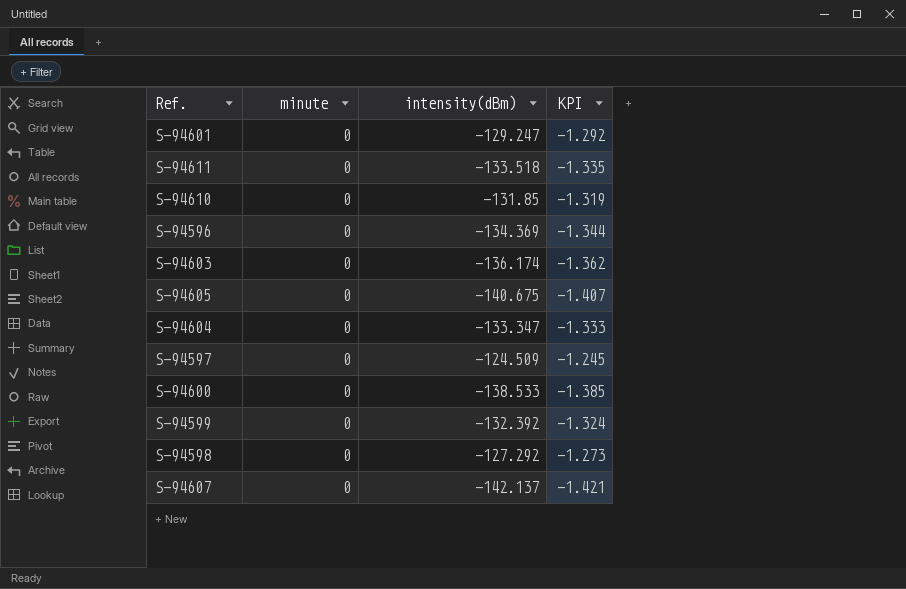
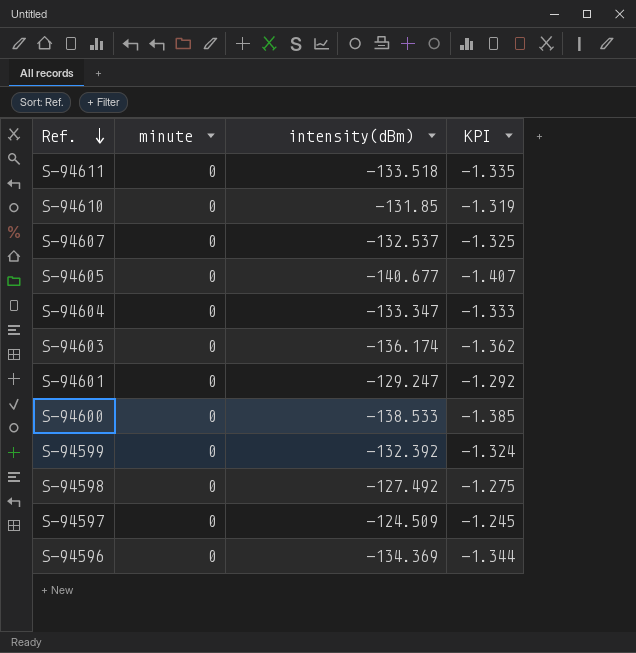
row order: none -> Ref. descending
S-94607 | intensity(dBm): -142.137 -> -132.537
S-94607 | KPI: -1.421 -> -1.325
S-94605 | intensity(dBm): -140.675 -> -140.677
S-94598 | intensity(dBm): -127.292 -> -127.492
S-94598 | KPI: -1.273 -> -1.275

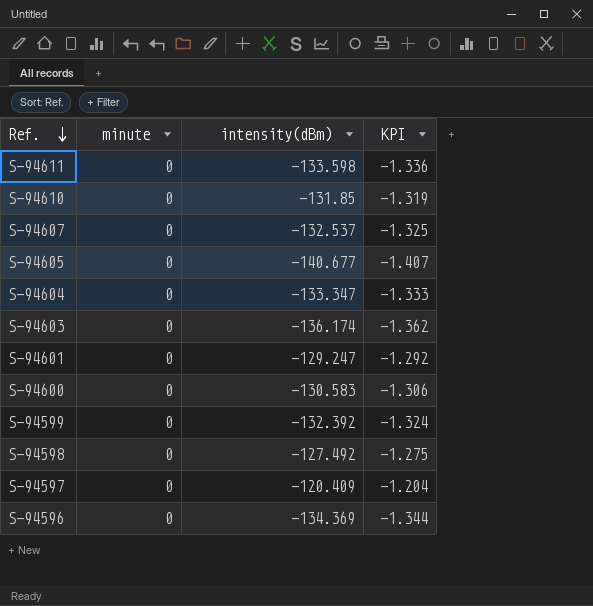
S-94611 | intensity(dBm): -133.518 -> -133.598
S-94611 | KPI: -1.335 -> -1.336
S-94600 | intensity(dBm): -138.533 -> -130.583
S-94600 | KPI: -1.385 -> -1.306
S-94597 | intensity(dBm): -124.509 -> -120.409
S-94597 | KPI: -1.245 -> -1.204

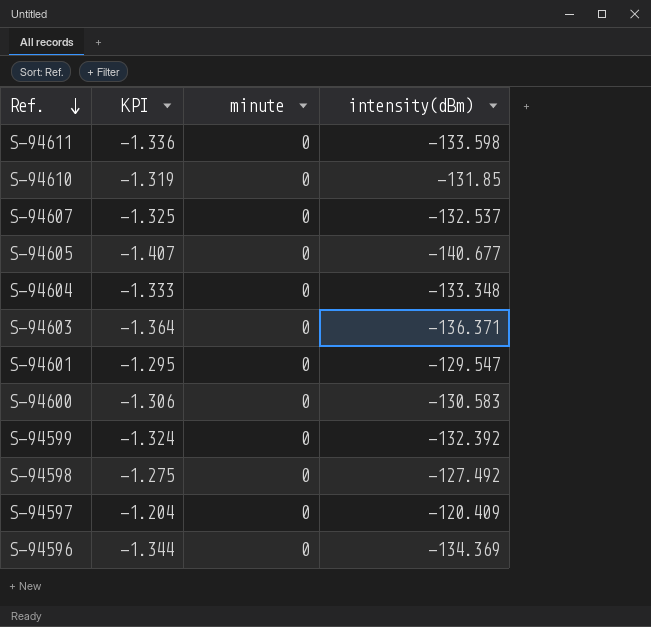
column KPI | position: 4 -> 2
S-94604 | intensity(dBm): -133.347 -> -133.348
S-94603 | KPI: -1.362 -> -1.364
S-94603 | intensity(dBm): -136.174 -> -136.371
S-94601 | KPI: -1.292 -> -1.295
S-94601 | intensity(dBm): -129.247 -> -129.547

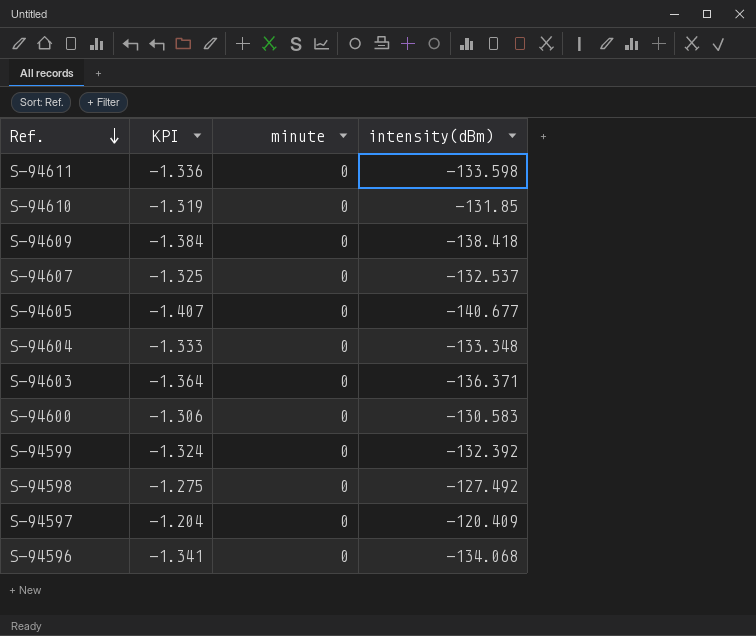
row S-94601: -1.295 | 0 | -129.547 -> none
row S-94609: none -> -1.384 | 0 | -138.418
S-94596 | KPI: -1.344 -> -1.341
S-94596 | intensity(dBm): -134.369 -> -134.068

